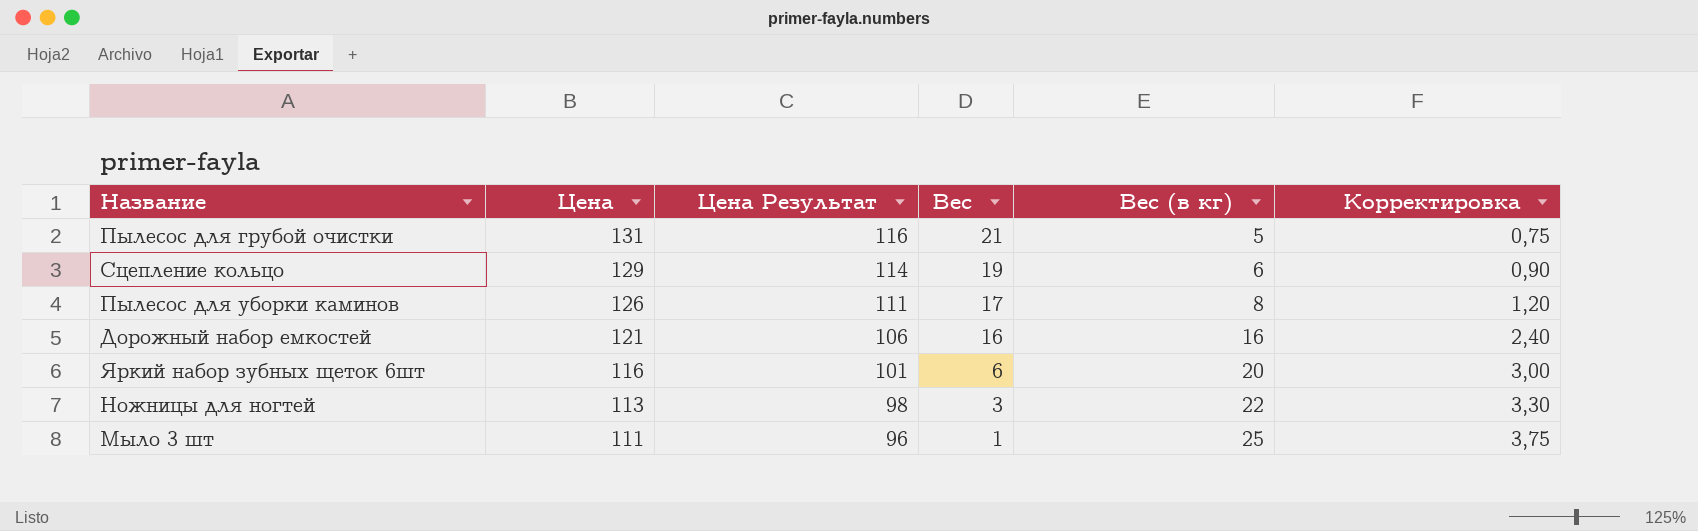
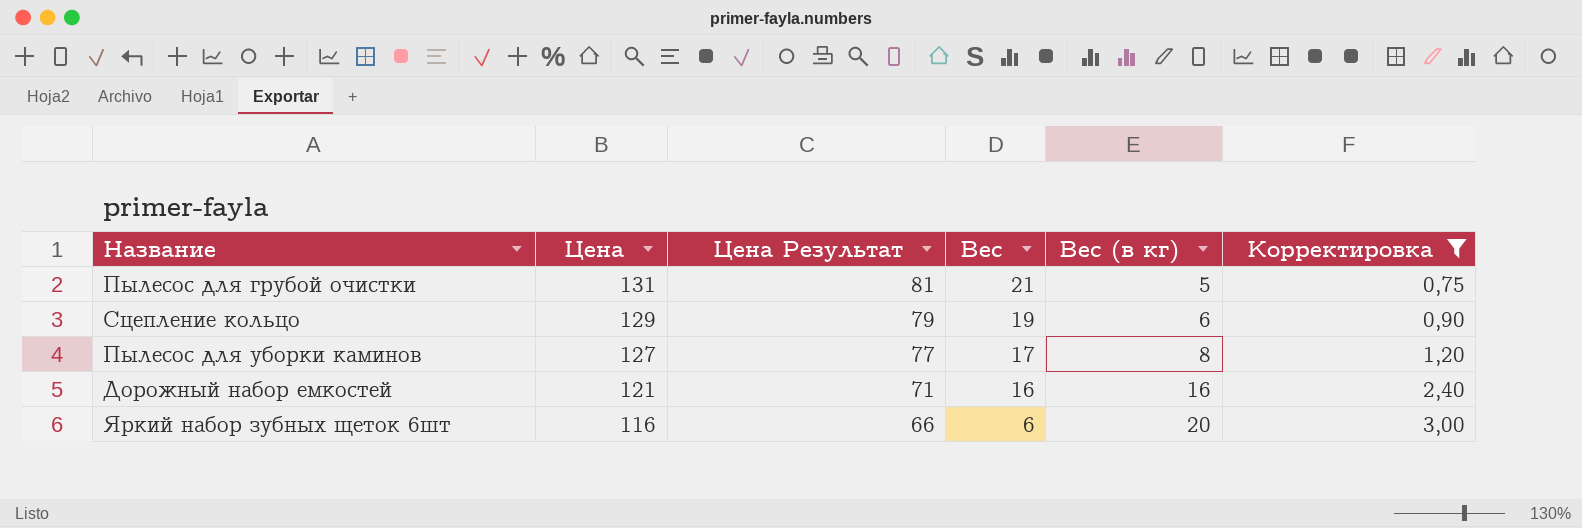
filter: none -> Корректировка <= 3,00
column Цена Результат | formula: [Цена] - 15 -> [Цена] - 50
Пылесос для уборки каминов | Цена: 126 -> 127

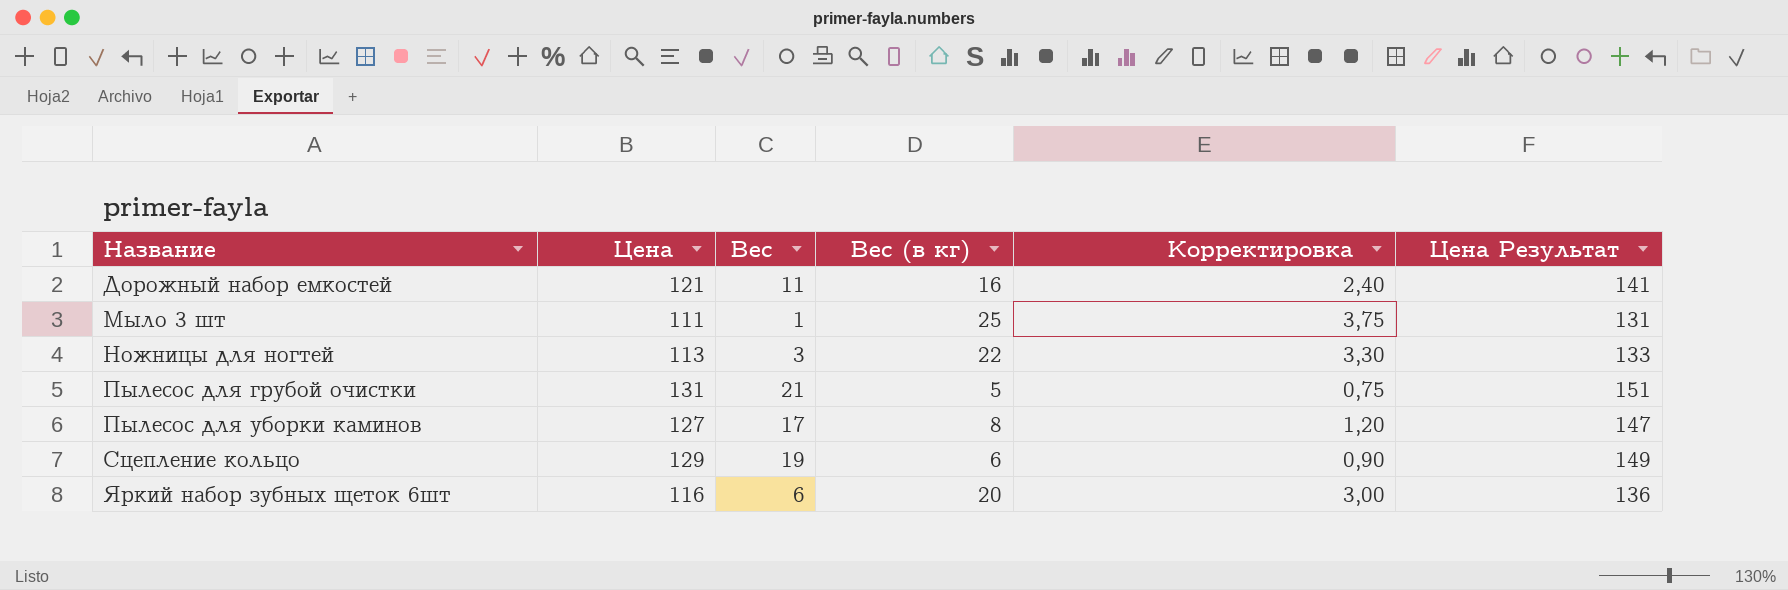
filter: Корректировка <= 3,00 -> none
row order: Цена descending -> Название ascending
column Цена Результат | formula: [Цена] - 50 -> [Цена] + 20
column Цена Результат | position: 3 -> 6
Дорожный набор емкостей | Вес: 16 -> 11

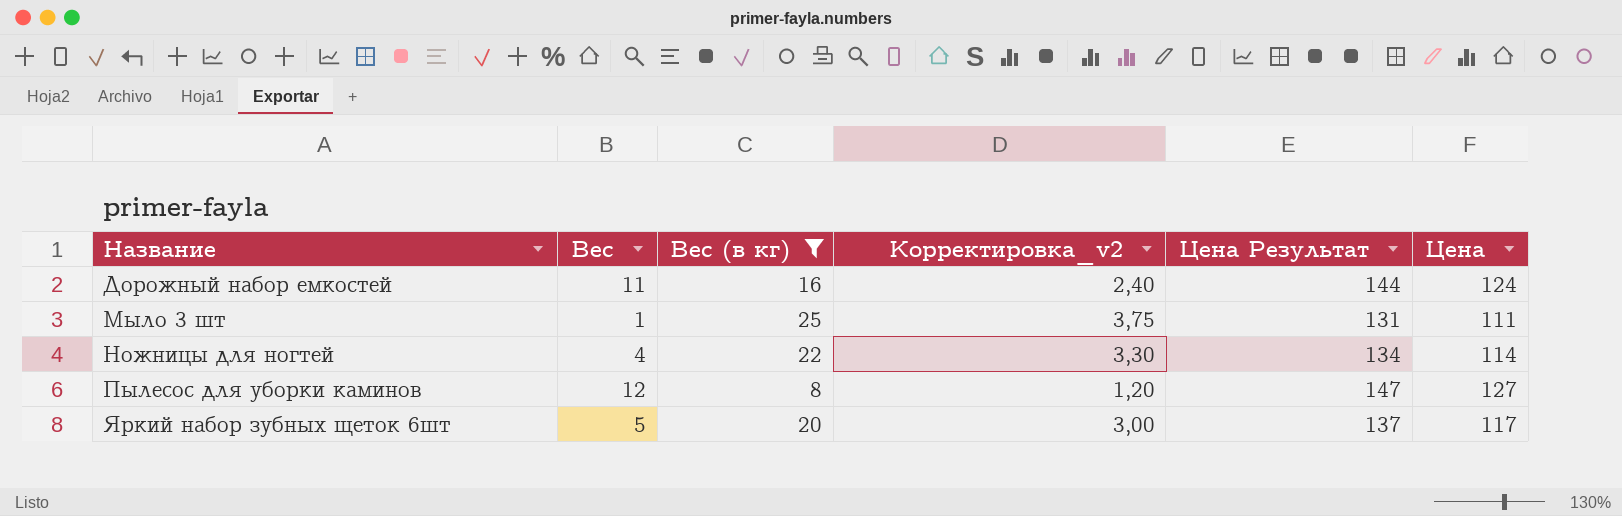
filter: none -> Вес (в кг) >= 8
column name: Корректировка -> Корректировка_v2
column Цена | position: 2 -> 6
Дорожный набор емкостей | Цена Результат: 141 -> 144
Дорожный набор емкостей | Цена: 121 -> 124
Ножницы для ногтей | Вес: 3 -> 4
Ножницы для ногтей | Цена Результат: 133 -> 134
Ножницы для ногтей | Цена: 113 -> 114
Пылесос для уборки каминов | Вес: 17 -> 12
Яркий набор зубных щеток 6шт | Вес: 6 -> 5
Яркий набор зубных щеток 6шт | Цена Результат: 136 -> 137
Яркий набор зубных щеток 6шт | Цена: 116 -> 117

